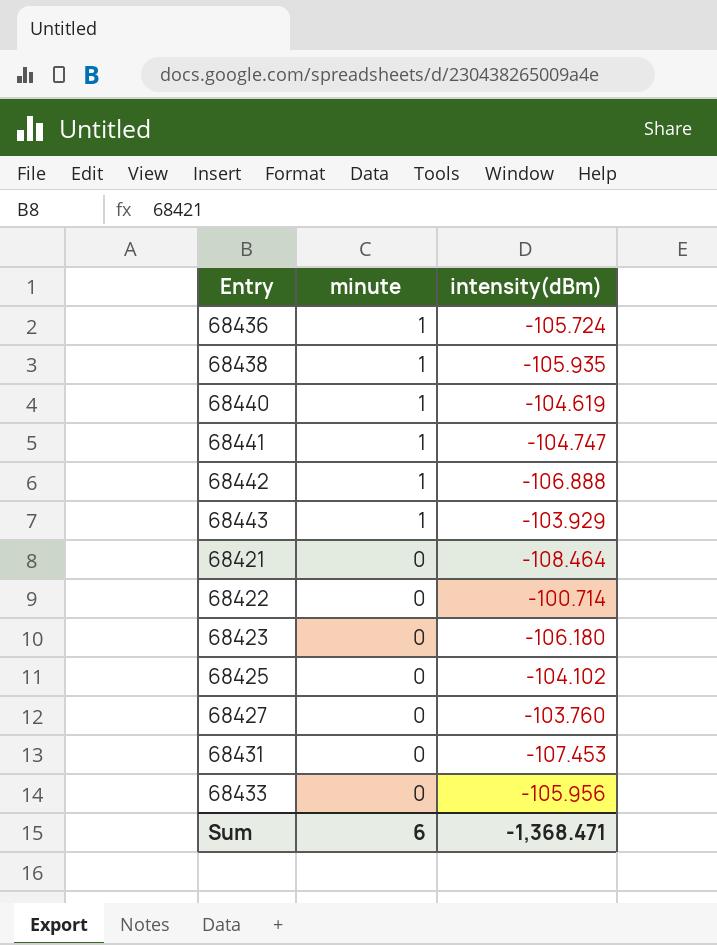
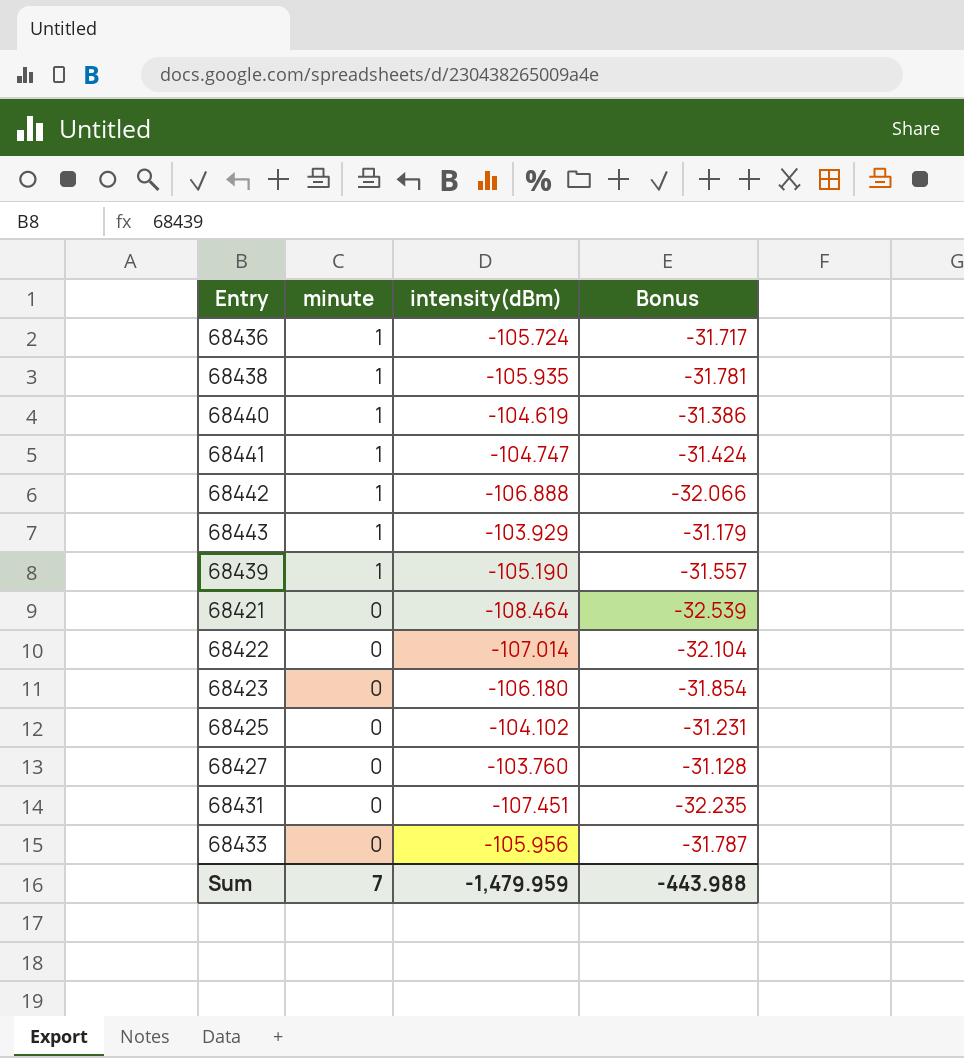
column Bonus | formula: none -> [intensity(dBm)] * 0.3
row 68439: none -> 1 | -105.190 | -31.557
68422 | intensity(dBm): -100.714 -> -107.014
68431 | intensity(dBm): -107.453 -> -107.451
Sum | minute: 6 -> 7
Sum | intensity(dBm): -1,368.471 -> -1,479.959

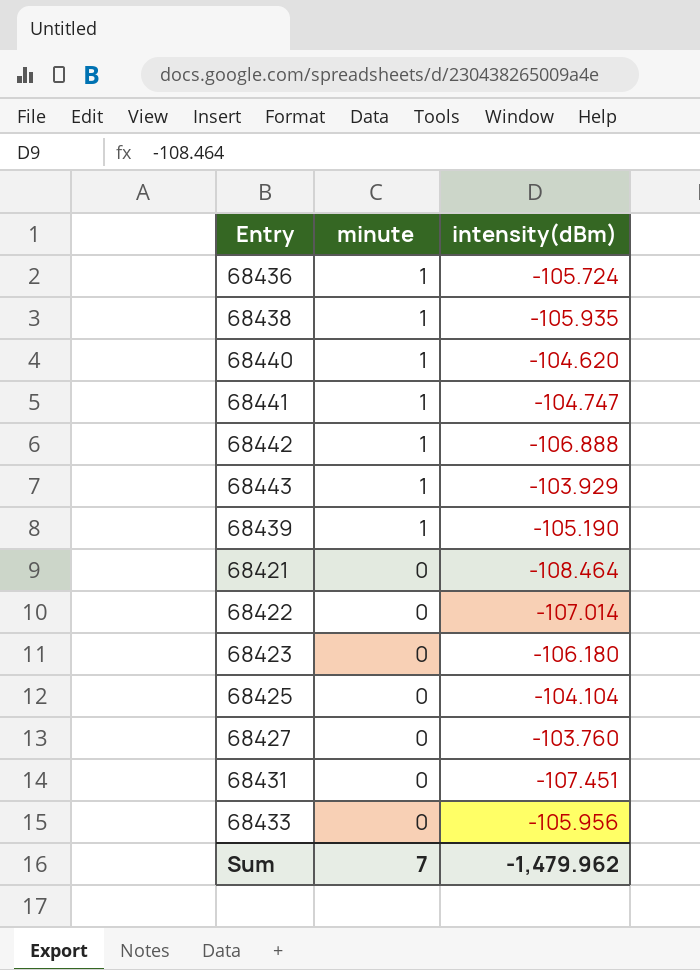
column Bonus | formula: [intensity(dBm)] * 0.3 -> none
68440 | intensity(dBm): -104.619 -> -104.620
68425 | intensity(dBm): -104.102 -> -104.104
Sum | intensity(dBm): -1,479.959 -> -1,479.962

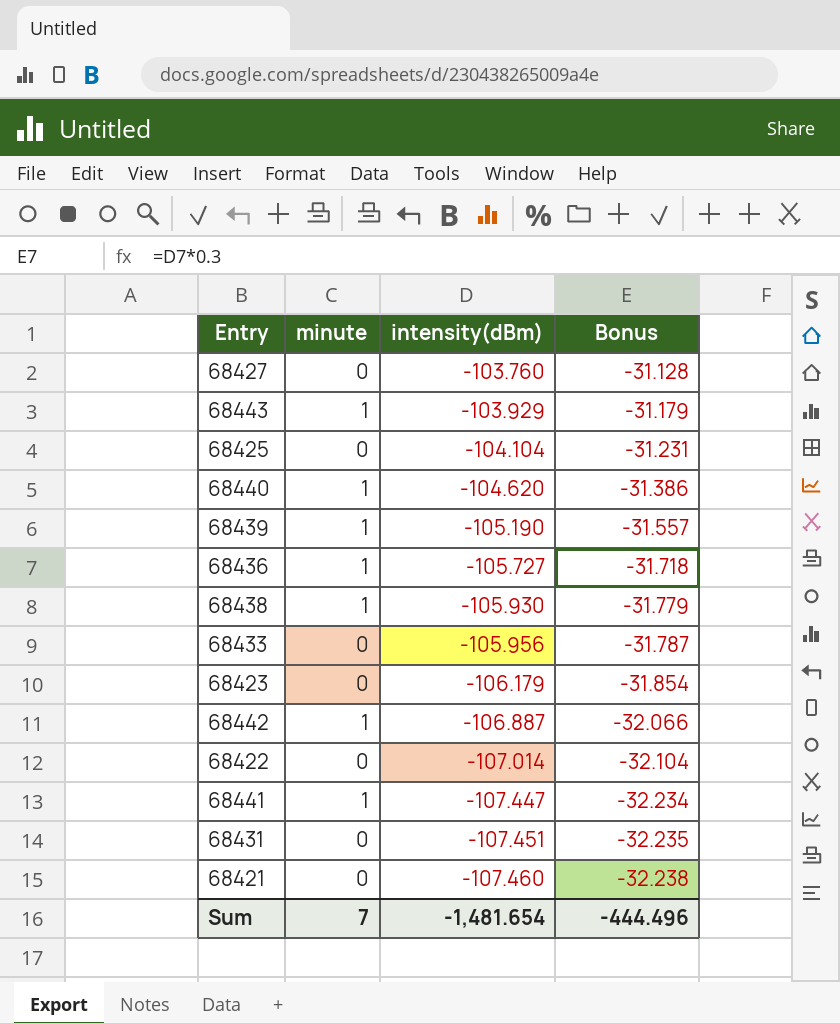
row order: minute descending -> intensity(dBm) descending
column Bonus | formula: none -> [intensity(dBm)] * 0.3
68436 | intensity(dBm): -105.724 -> -105.727
68438 | intensity(dBm): -105.935 -> -105.930
68423 | intensity(dBm): -106.180 -> -106.179
68442 | intensity(dBm): -106.888 -> -106.887
68441 | intensity(dBm): -104.747 -> -107.447
68421 | intensity(dBm): -108.464 -> -107.460
Sum | intensity(dBm): -1,479.962 -> -1,481.654

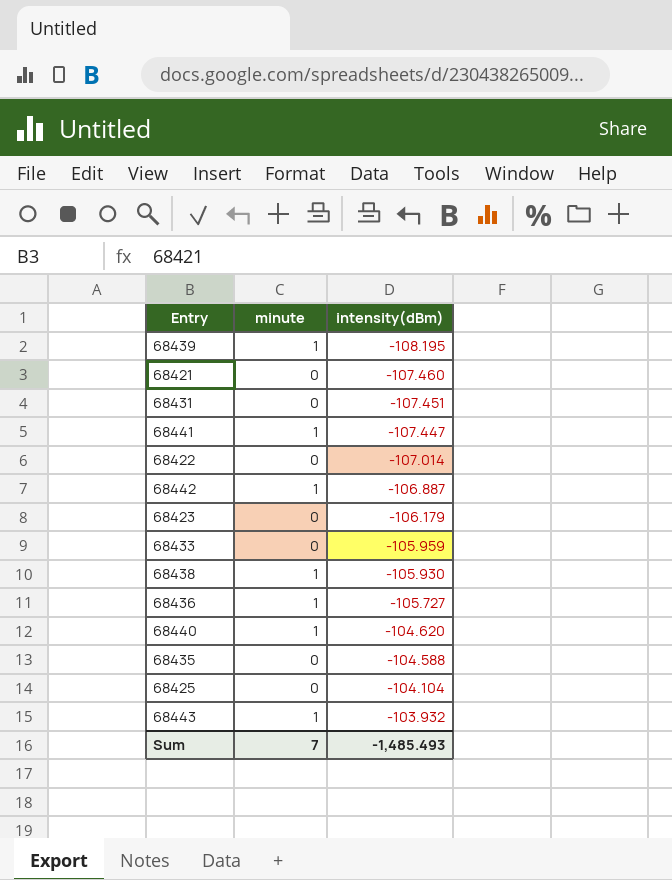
row order: intensity(dBm) descending -> intensity(dBm) ascending
column Bonus | formula: [intensity(dBm)] * 0.3 -> none
row 68427: 0 | -103.760 | -31.128 -> none
68439 | intensity(dBm): -105.190 -> -108.195
68433 | intensity(dBm): -105.956 -> -105.959
row 68435: none -> 0 | -104.588
68443 | intensity(dBm): -103.929 -> -103.932
Sum | intensity(dBm): -1,481.654 -> -1,485.493

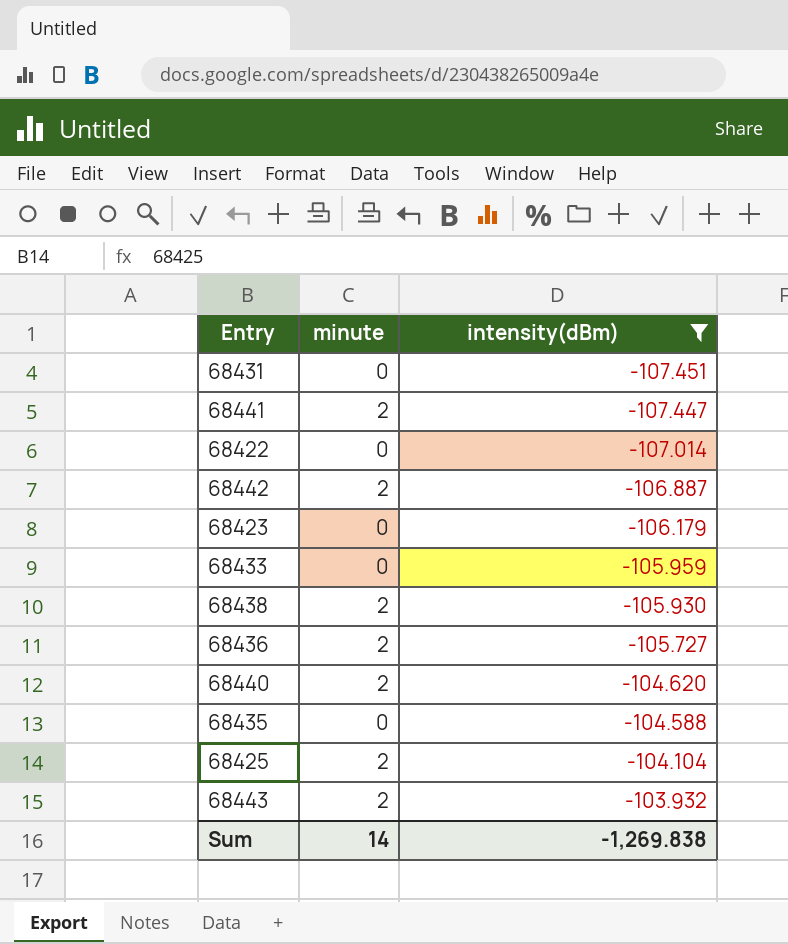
filter: none -> intensity(dBm) >= -107.451
68441 | minute: 1 -> 2
68442 | minute: 1 -> 2
68438 | minute: 1 -> 2
68436 | minute: 1 -> 2
68440 | minute: 1 -> 2
68425 | minute: 0 -> 2
68443 | minute: 1 -> 2
Sum | minute: 7 -> 14
Sum | intensity(dBm): -1,485.493 -> -1,269.838

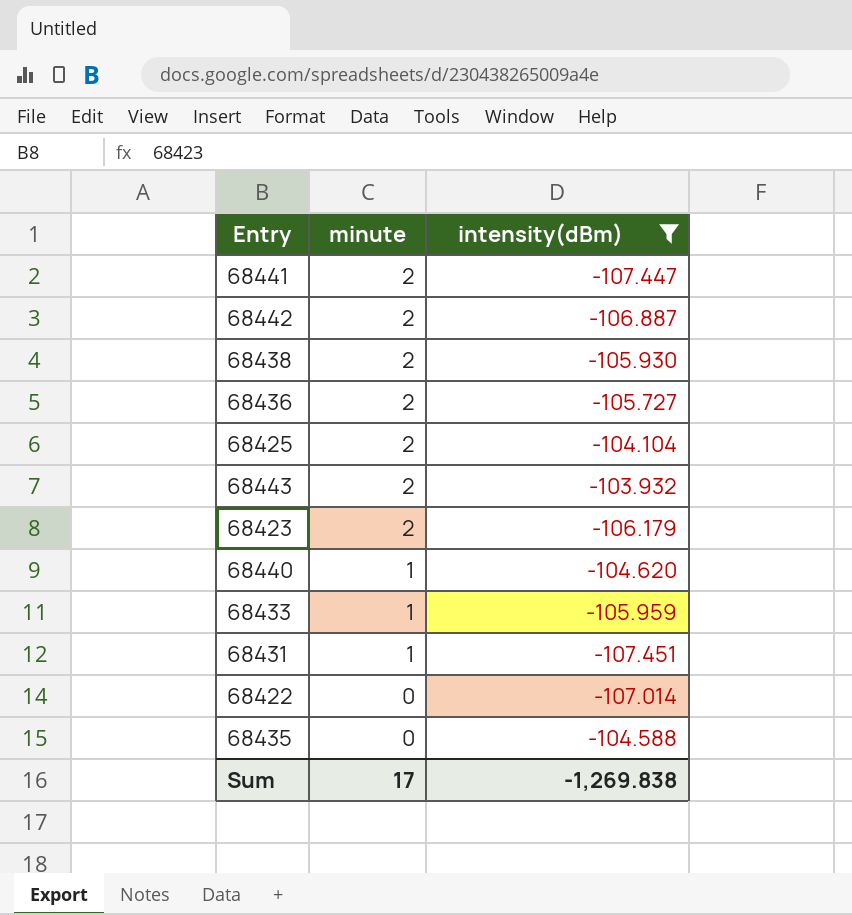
row order: intensity(dBm) ascending -> minute descending
68423 | minute: 0 -> 2
68440 | minute: 2 -> 1
68433 | minute: 0 -> 1
68431 | minute: 0 -> 1
Sum | minute: 14 -> 17

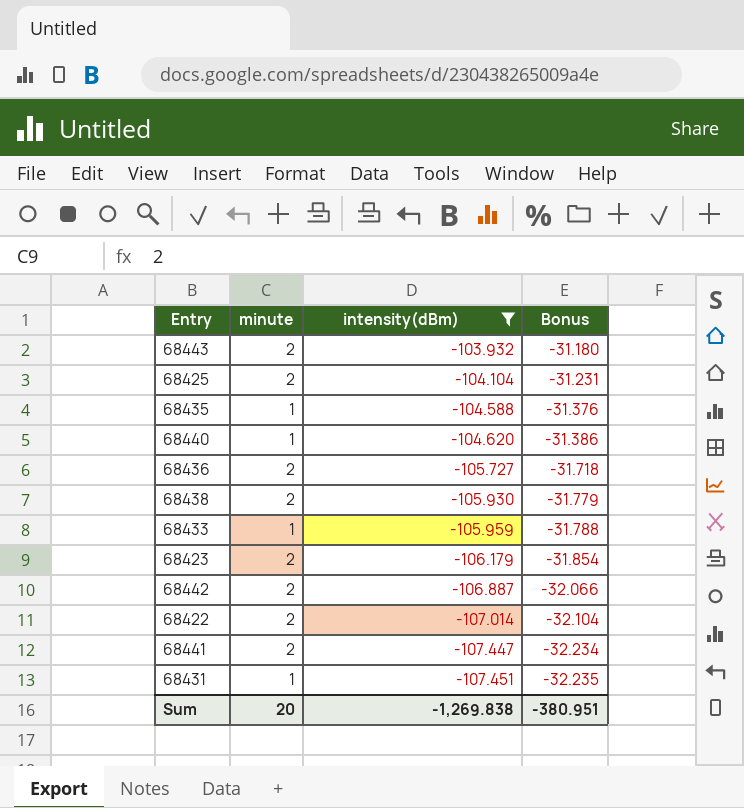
row order: minute descending -> intensity(dBm) descending
column Bonus | formula: none -> [intensity(dBm)] * 0.3
68435 | minute: 0 -> 1
68422 | minute: 0 -> 2
Sum | minute: 17 -> 20

